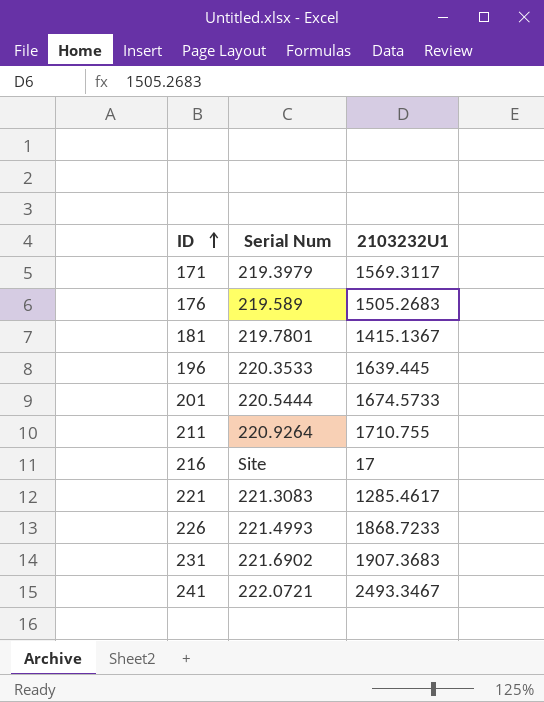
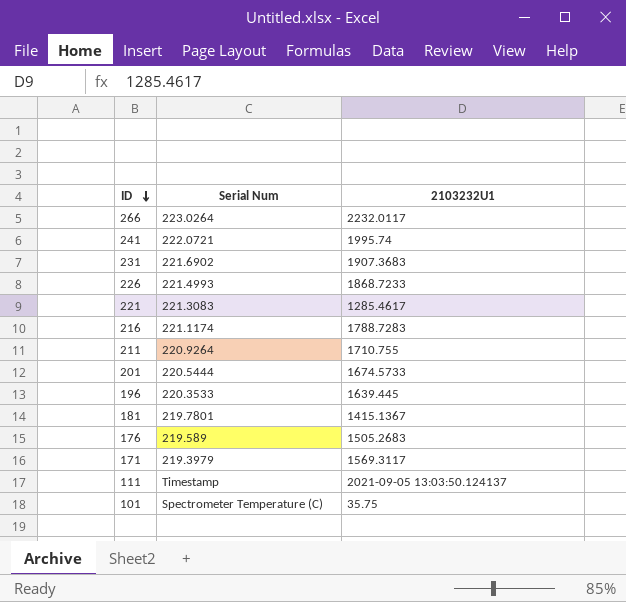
row order: ID ascending -> ID descending
row 266: none -> 223.0264 | 2232.0117
241 | 2103232U1: 2493.3467 -> 1995.74
216 | Serial Num: Site -> 221.1174
216 | 2103232U1: 17 -> 1788.7283
row 111: none -> Timestamp | 2021-09-05 13:03:50.124137
row 101: none -> Spectrometer Temperature (C) | 35.75

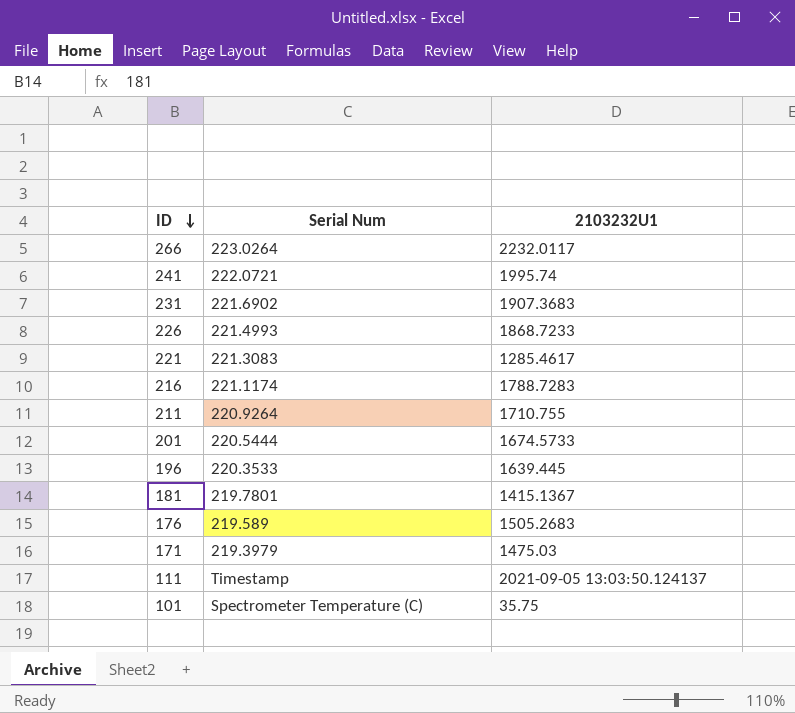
171 | 2103232U1: 1569.3117 -> 1475.03

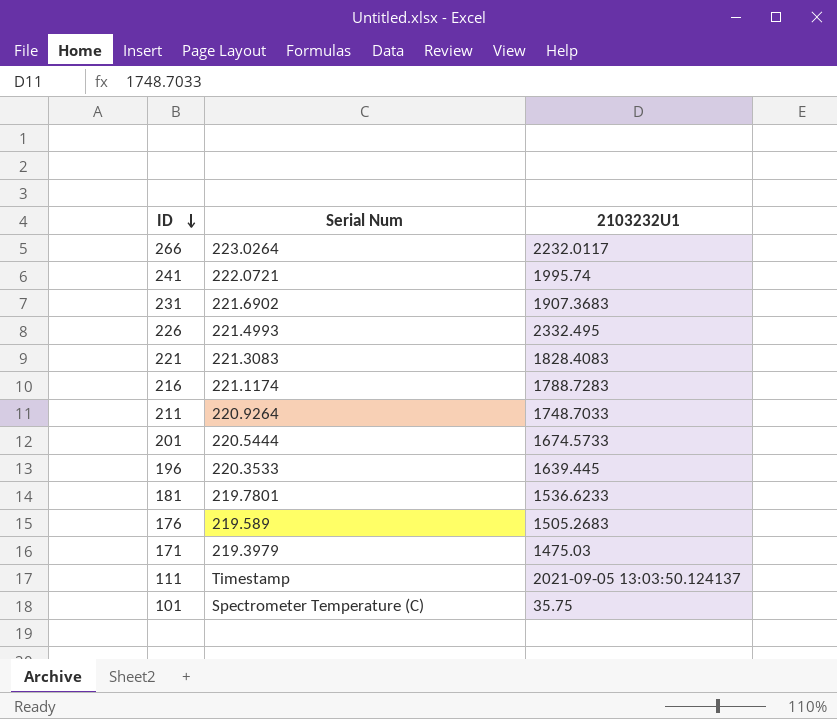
226 | 2103232U1: 1868.7233 -> 2332.495
221 | 2103232U1: 1285.4617 -> 1828.4083
211 | 2103232U1: 1710.755 -> 1748.7033
181 | 2103232U1: 1415.1367 -> 1536.6233

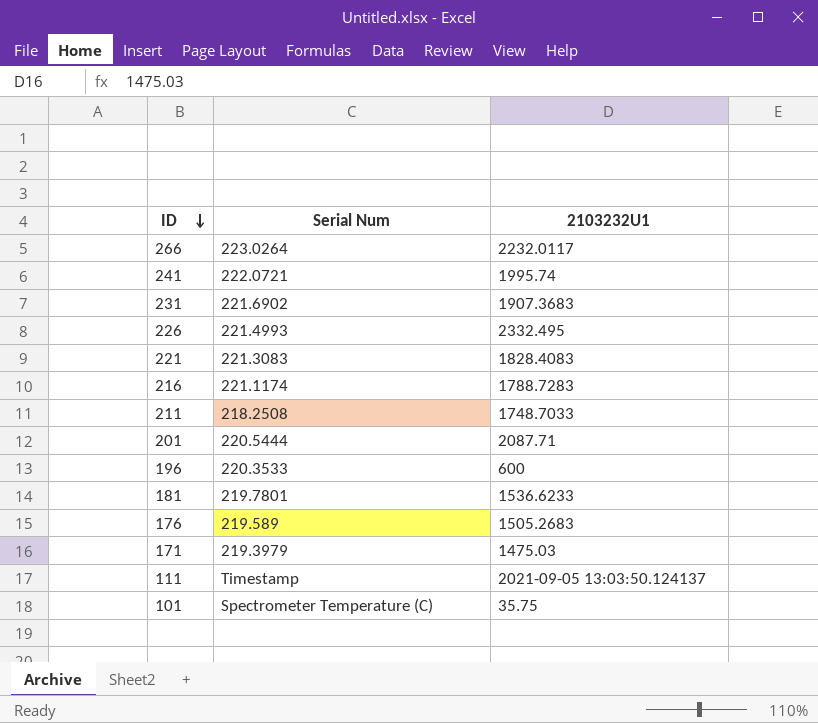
211 | Serial Num: 220.9264 -> 218.2508
201 | 2103232U1: 1674.5733 -> 2087.71
196 | 2103232U1: 1639.445 -> 600

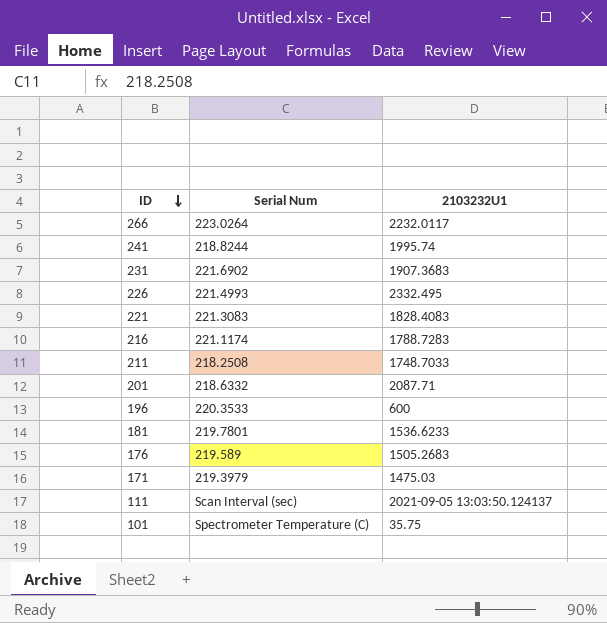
241 | Serial Num: 222.0721 -> 218.8244
201 | Serial Num: 220.5444 -> 218.6332
111 | Serial Num: Timestamp -> Scan Interval (sec)

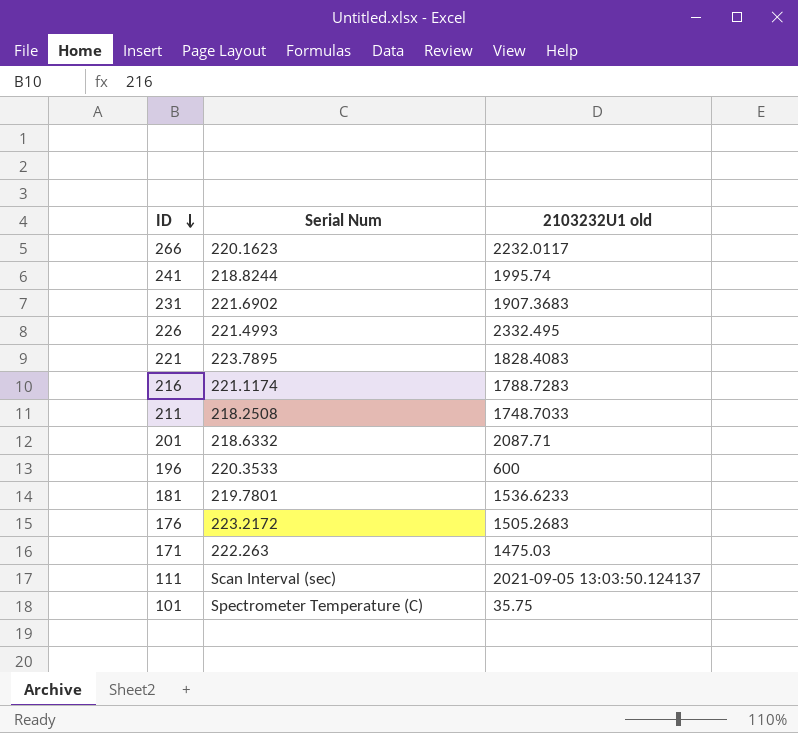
column name: 2103232U1 -> 2103232U1 old
266 | Serial Num: 223.0264 -> 220.1623
221 | Serial Num: 221.3083 -> 223.7895
176 | Serial Num: 219.589 -> 223.2172
171 | Serial Num: 219.3979 -> 222.263

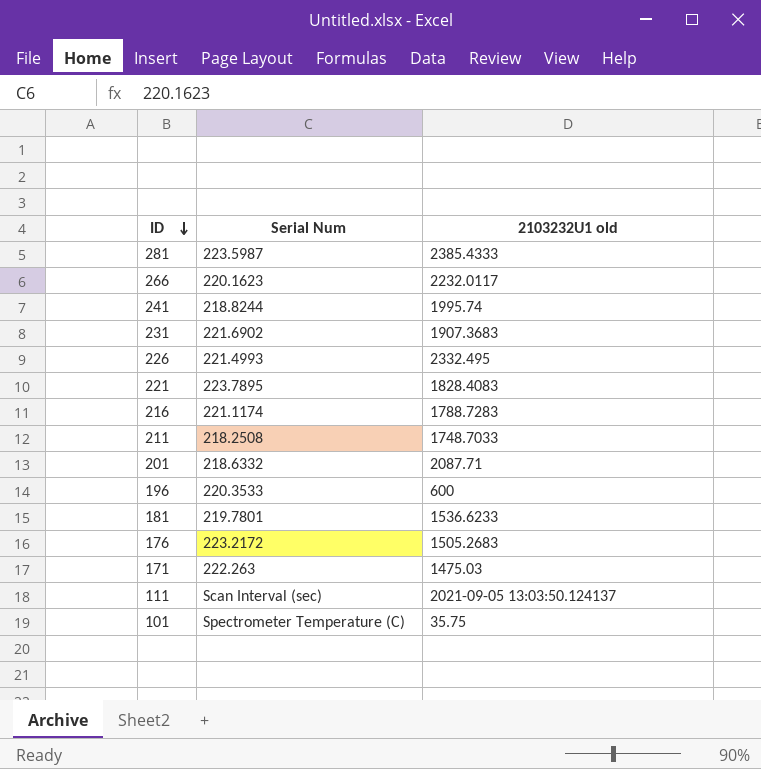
row 281: none -> 223.5987 | 2385.4333

